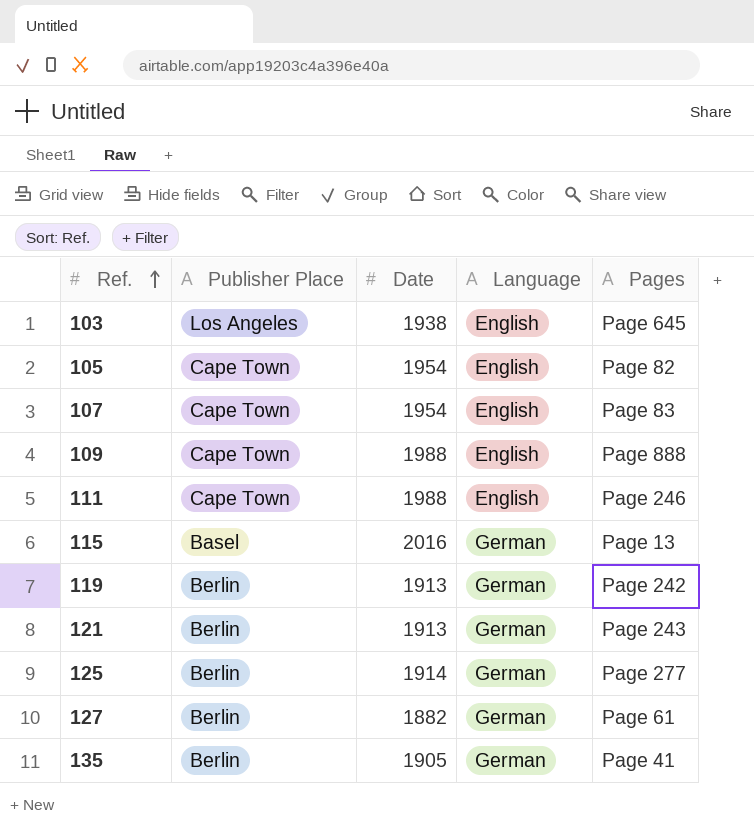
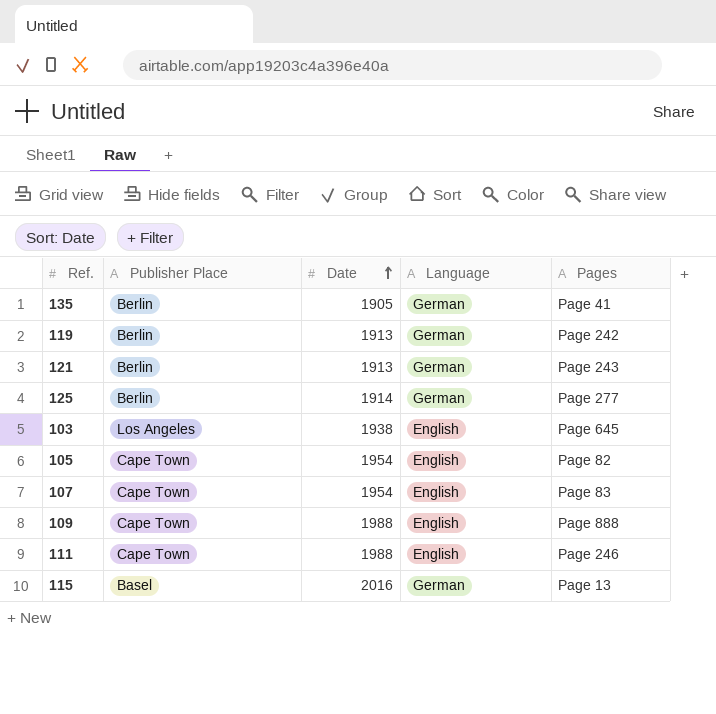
row order: Ref. ascending -> Date ascending
row 127: Berlin | 1882 | German | Page 61 -> none

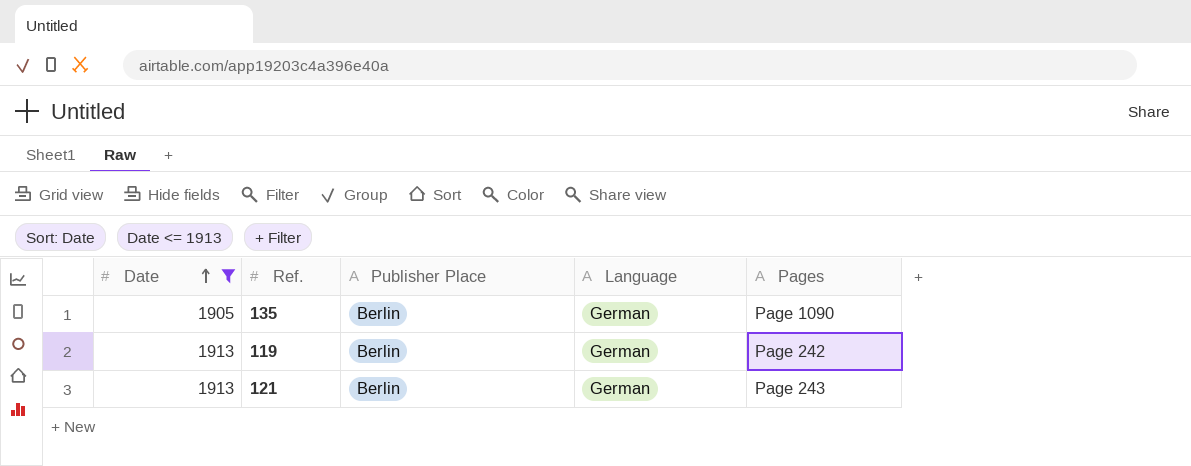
filter: none -> Date <= 1913
column Date | position: 3 -> 1
135 | Pages: Page 41 -> Page 1090

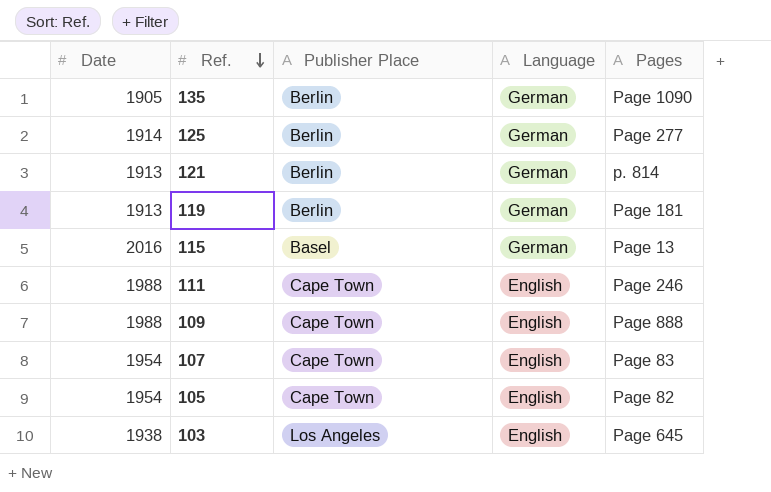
filter: Date <= 1913 -> none
row order: Date ascending -> Ref. descending
121 | Pages: Page 243 -> p. 814
119 | Pages: Page 242 -> Page 181

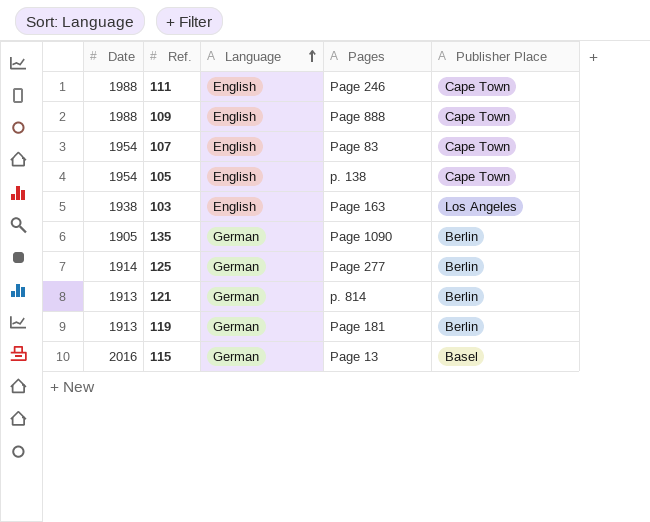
row order: Ref. descending -> Language ascending
column Publisher Place | position: 3 -> 5
105 | Pages: Page 82 -> p. 138
103 | Pages: Page 645 -> Page 163

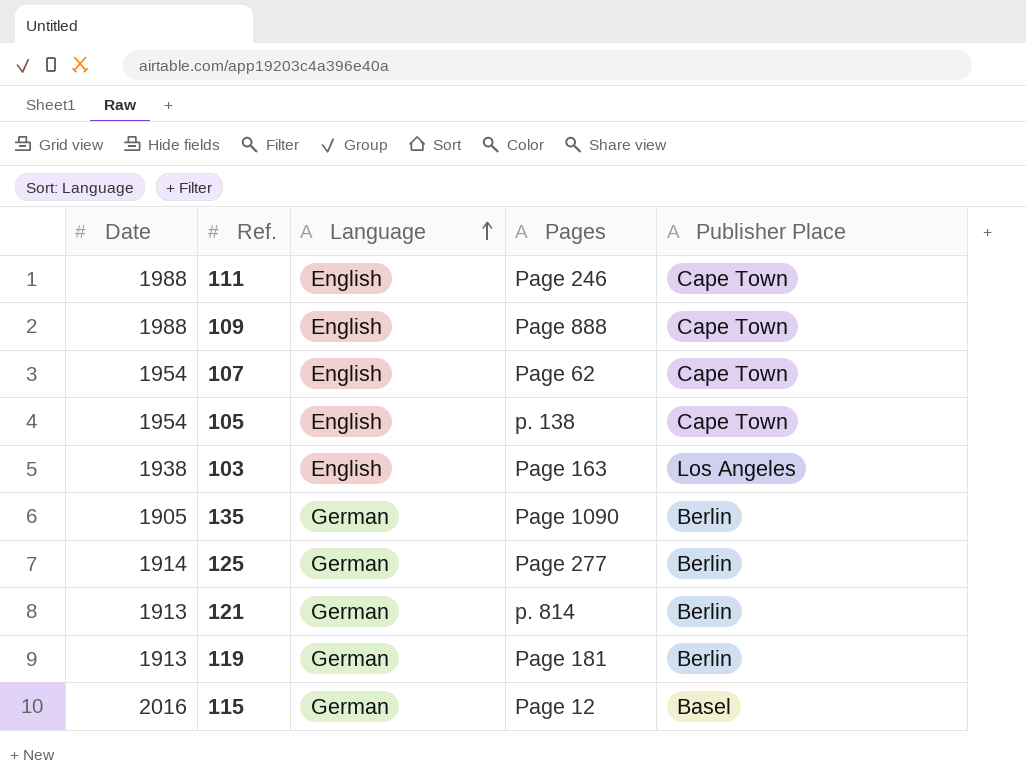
107 | Pages: Page 83 -> Page 62
115 | Pages: Page 13 -> Page 12

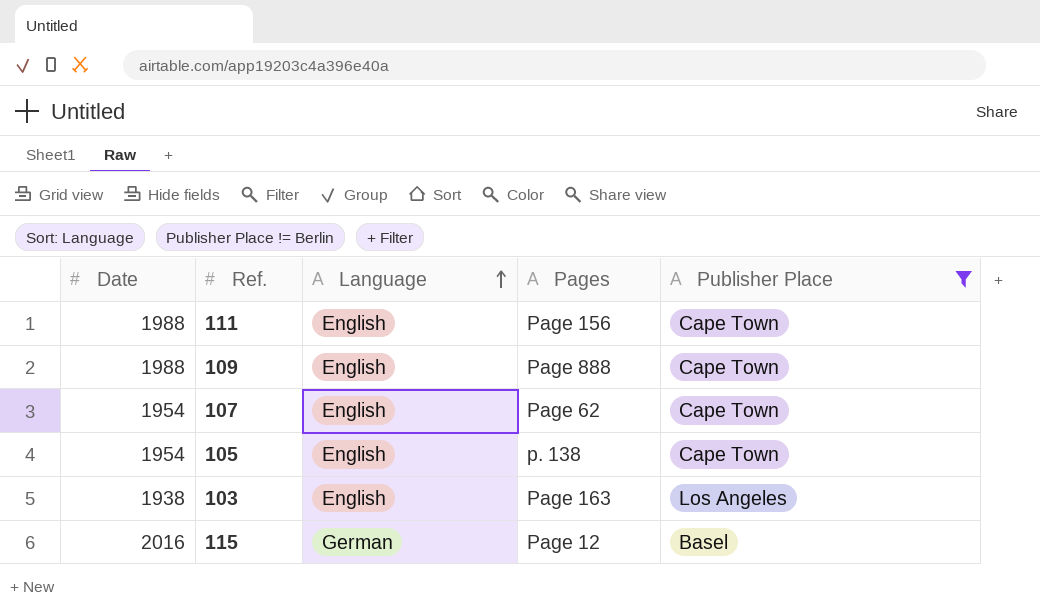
filter: none -> Publisher Place != Berlin
111 | Pages: Page 246 -> Page 156

